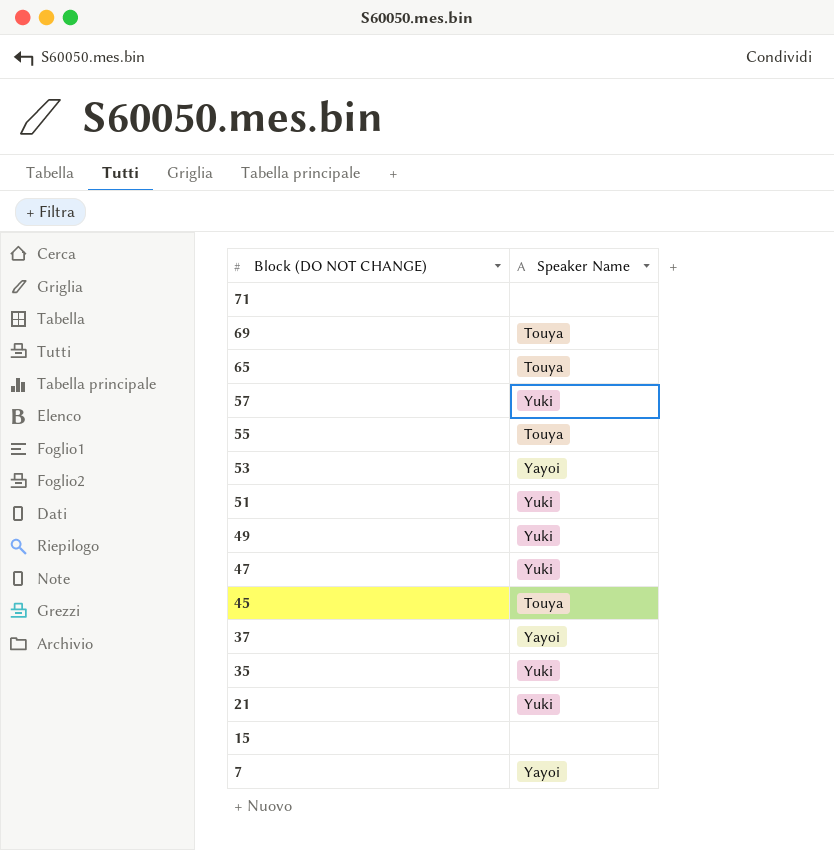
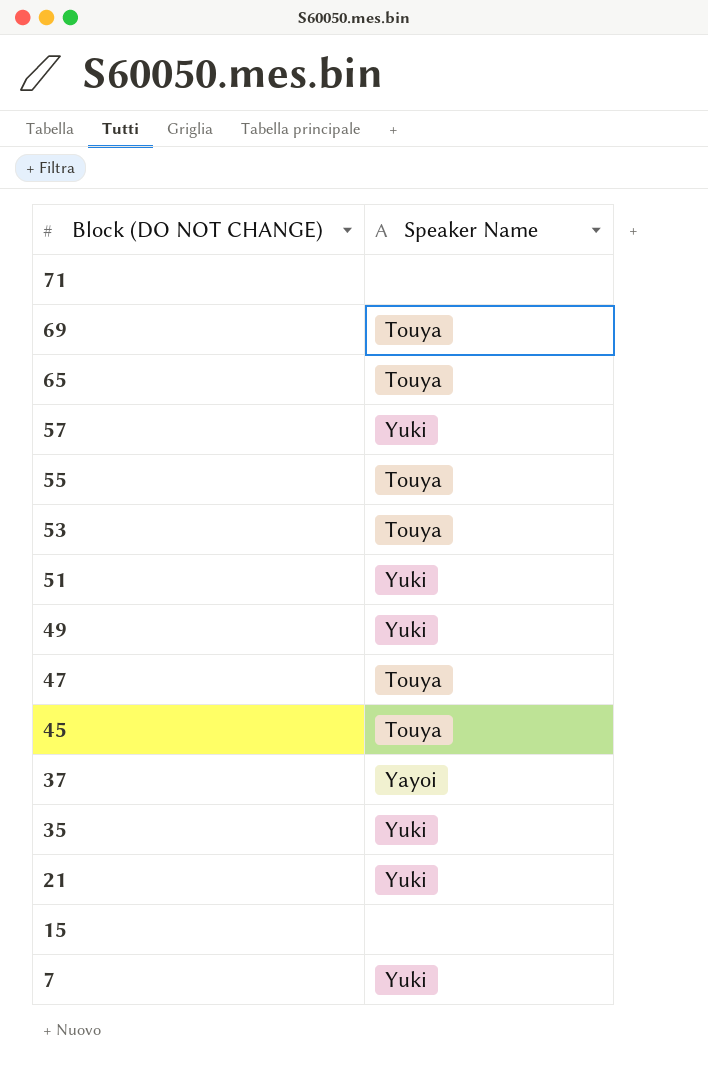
53 | Speaker Name: Yayoi -> Touya
47 | Speaker Name: Yuki -> Touya
7 | Speaker Name: Yayoi -> Yuki

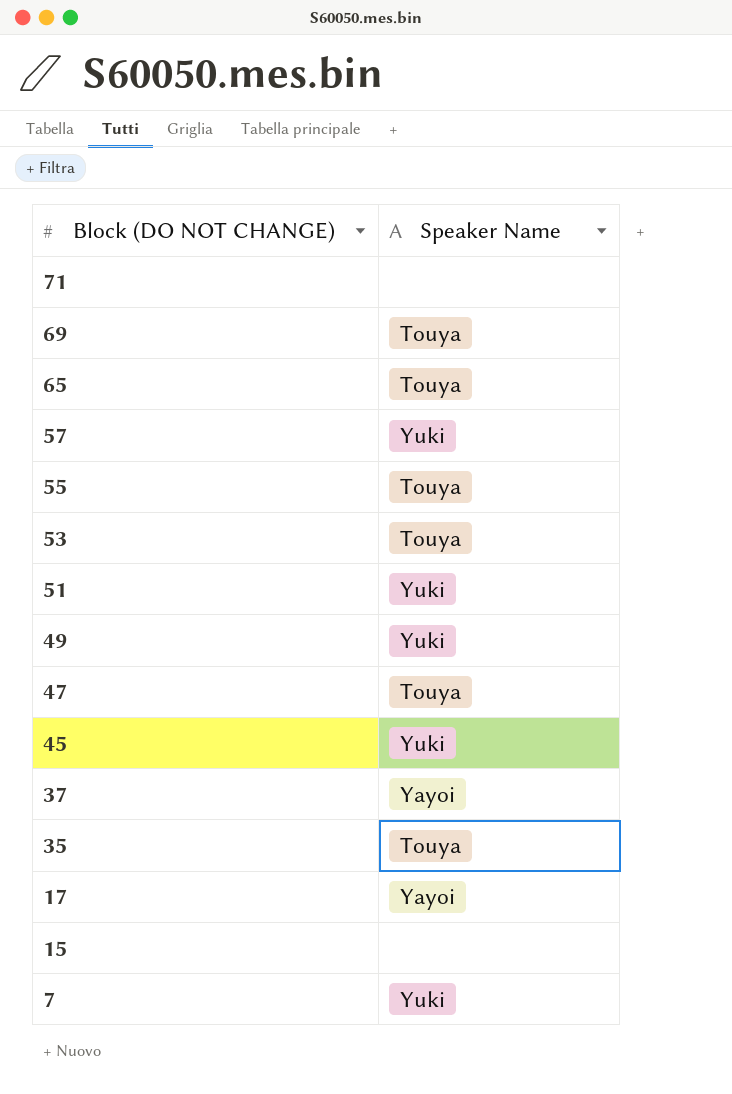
row 21: Yuki -> none
45 | Speaker Name: Touya -> Yuki
35 | Speaker Name: Yuki -> Touya
row 17: none -> Yayoi

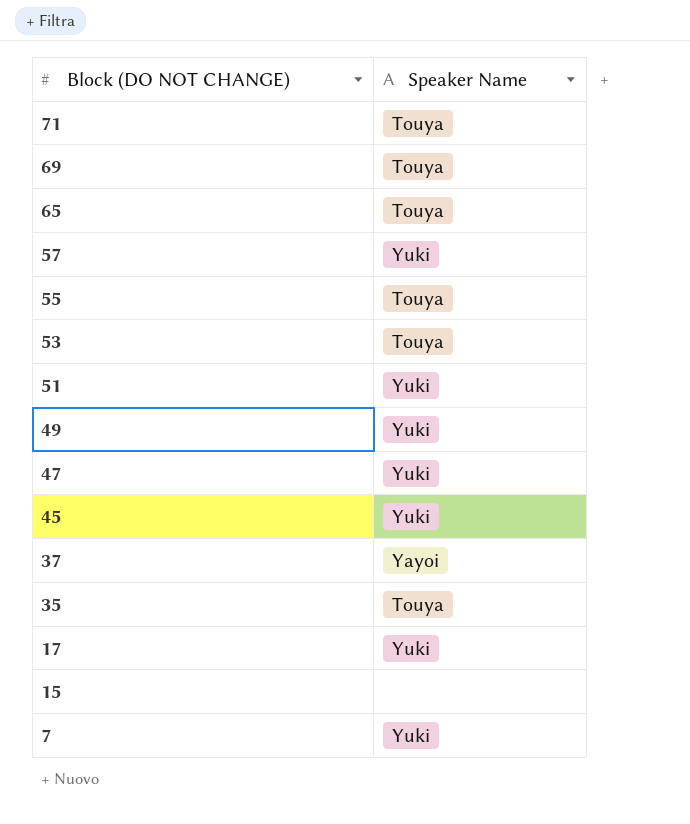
71 | Speaker Name: none -> Touya
47 | Speaker Name: Touya -> Yuki
17 | Speaker Name: Yayoi -> Yuki

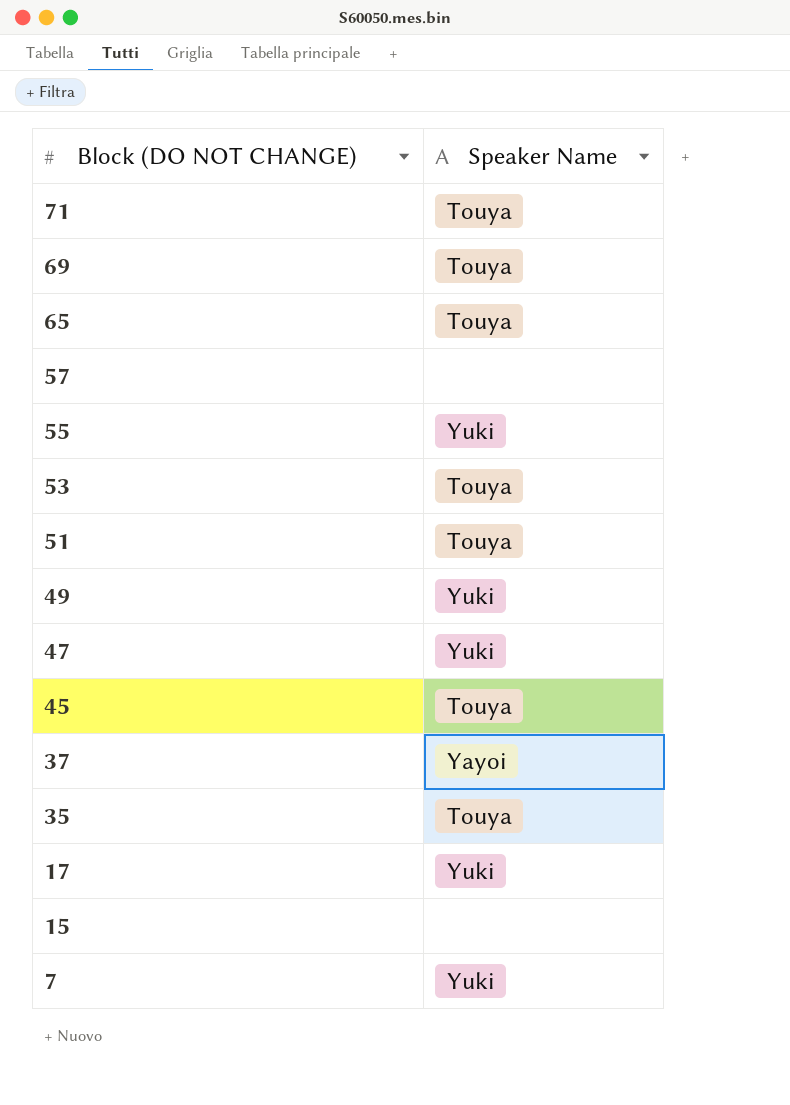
57 | Speaker Name: Yuki -> none
55 | Speaker Name: Touya -> Yuki
51 | Speaker Name: Yuki -> Touya
45 | Speaker Name: Yuki -> Touya

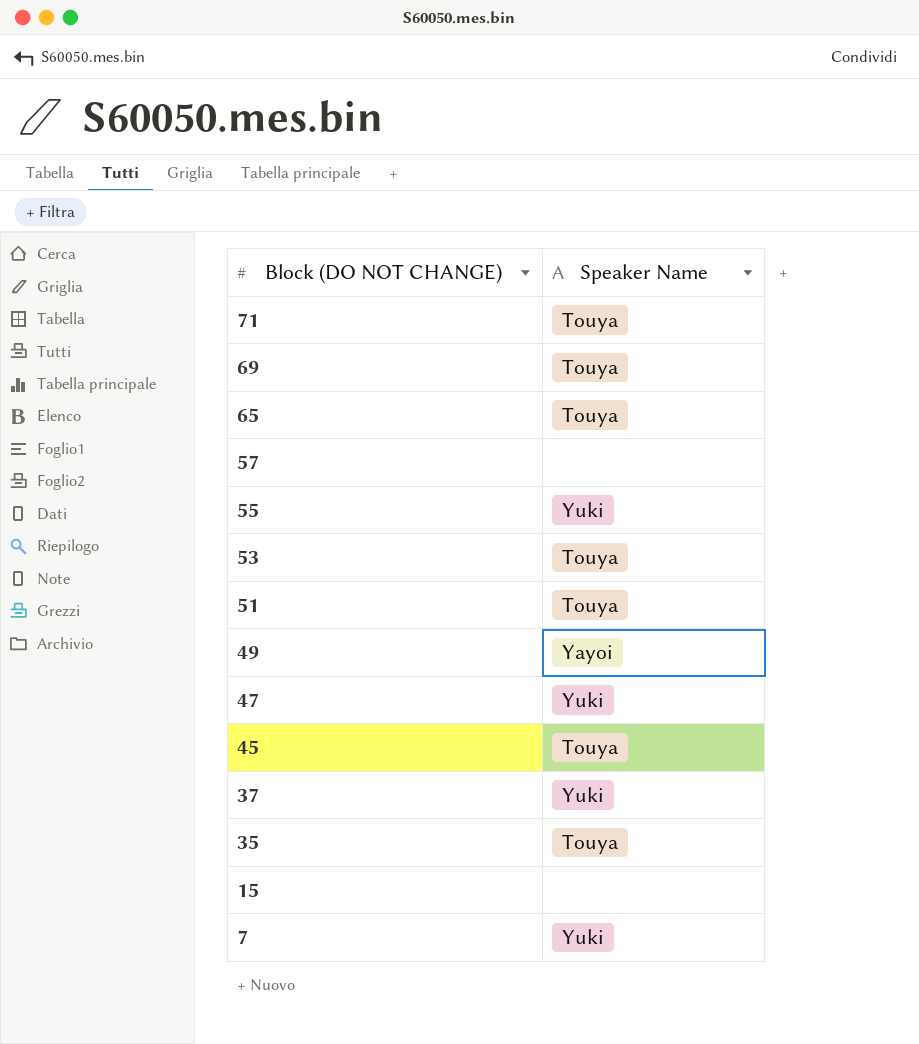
row 17: Yuki -> none
49 | Speaker Name: Yuki -> Yayoi
37 | Speaker Name: Yayoi -> Yuki

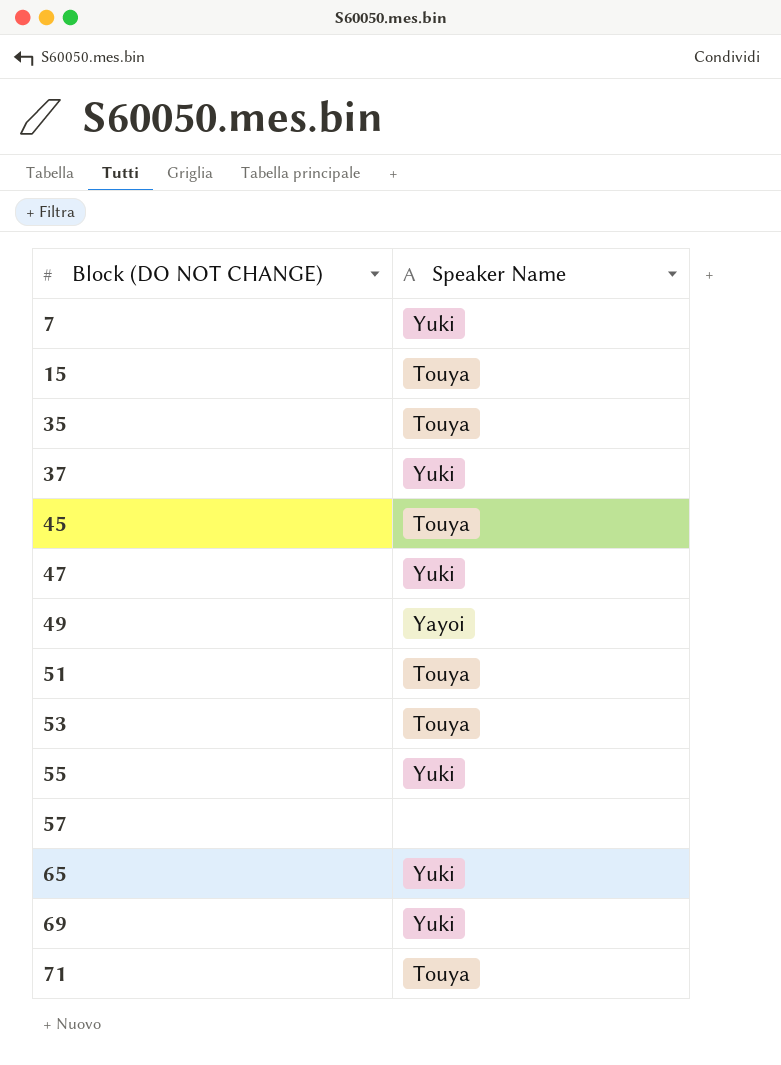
row order: Block (DO NOT CHANGE) descending -> Block (DO NOT CHANGE) ascending
15 | Speaker Name: none -> Touya
65 | Speaker Name: Touya -> Yuki
69 | Speaker Name: Touya -> Yuki

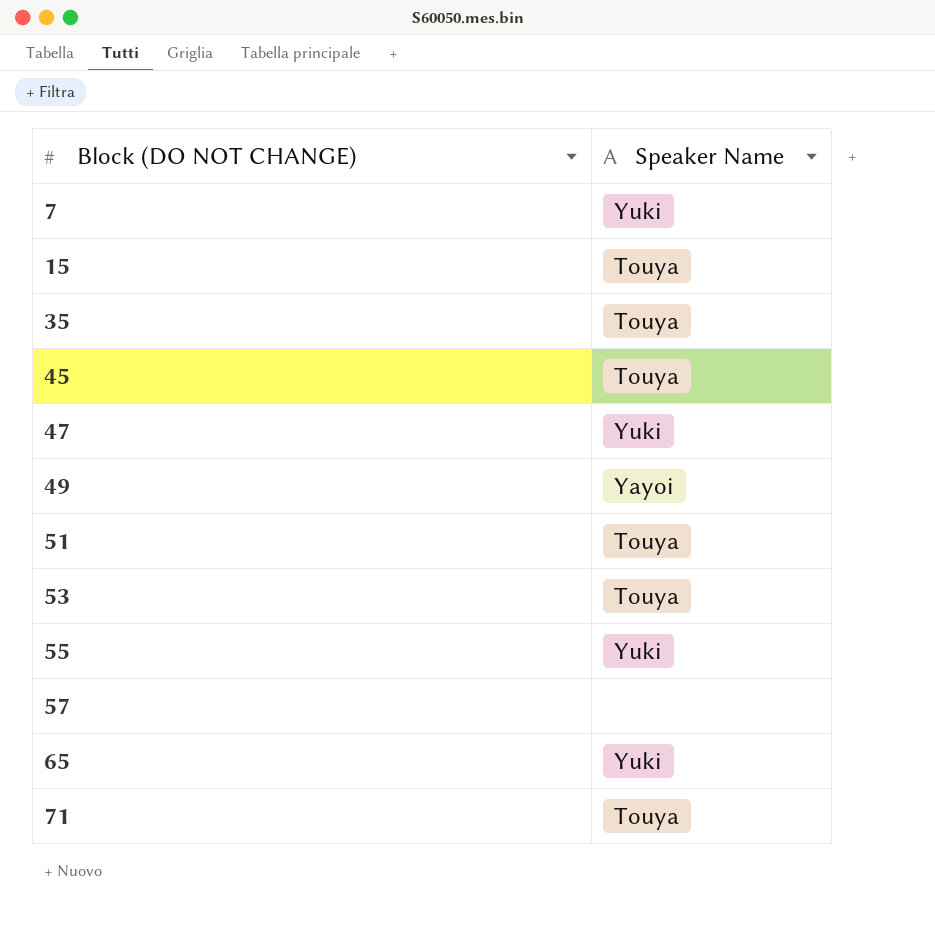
row 37: Yuki -> none
row 69: Yuki -> none

